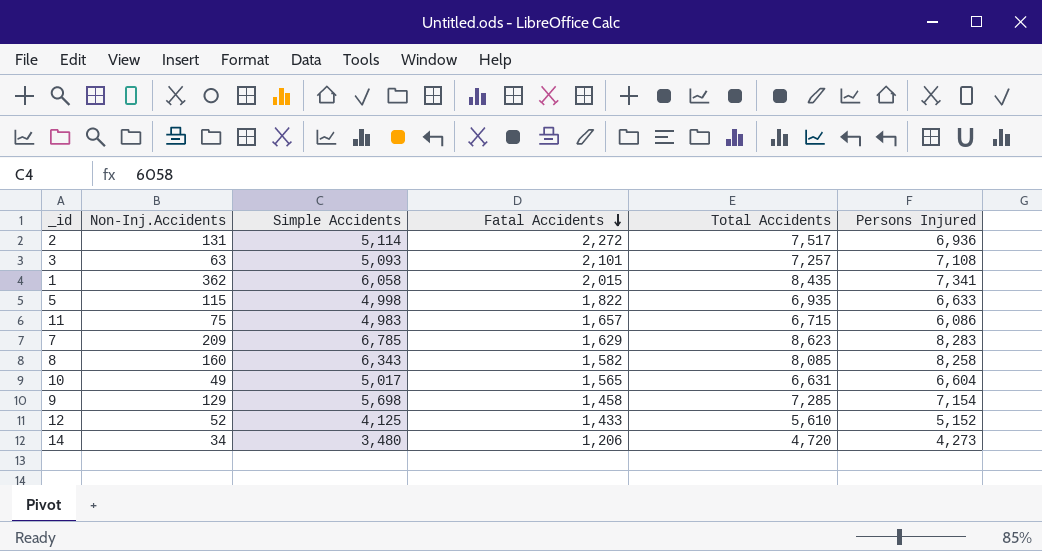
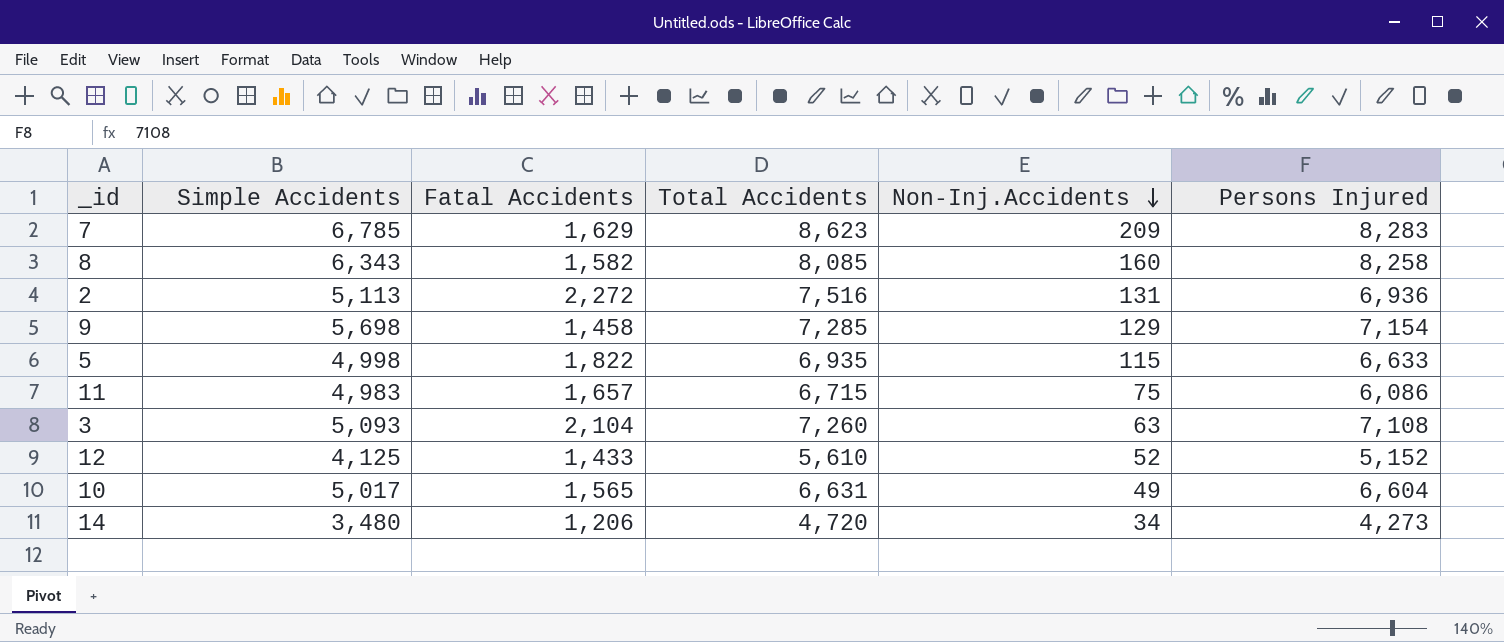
row order: Fatal Accidents descending -> Non-Inj.Accidents descending
column Non-Inj.Accidents | position: 2 -> 5
row 1: 362 | 6,058 | 2,015 | 8,435 | 7,341 -> none
2 | Simple Accidents: 5,114 -> 5,113
2 | Total Accidents: 7,517 -> 7,516
3 | Fatal Accidents: 2,101 -> 2,104
3 | Total Accidents: 7,257 -> 7,260

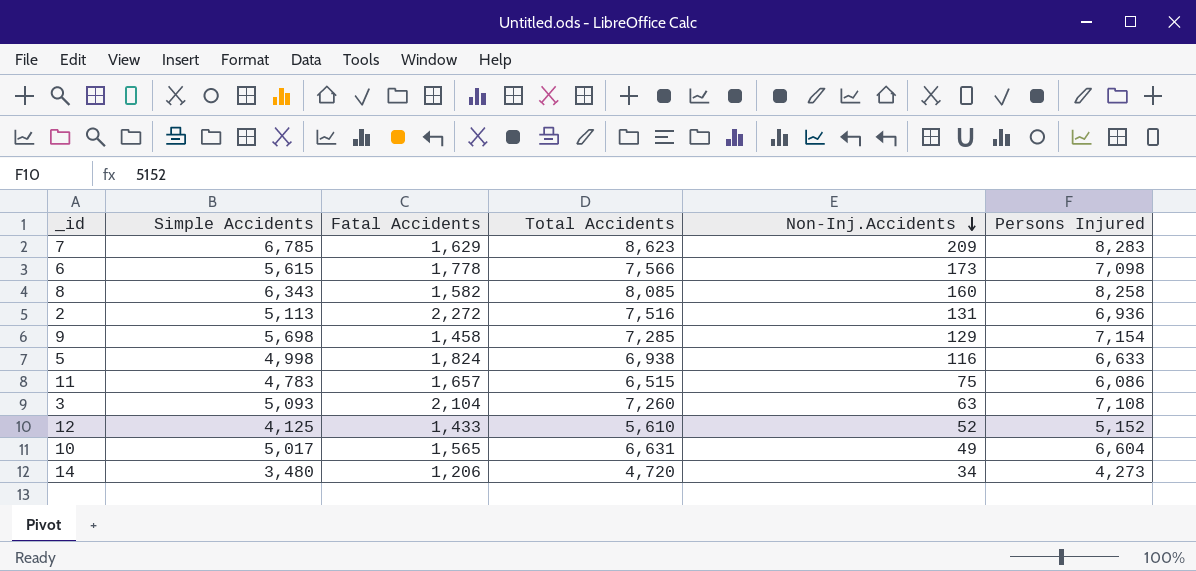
row 6: none -> 5,615 | 1,778 | 7,566 | 173 | 7,098
5 | Fatal Accidents: 1,822 -> 1,824
5 | Total Accidents: 6,935 -> 6,938
5 | Non-Inj.Accidents: 115 -> 116
11 | Simple Accidents: 4,983 -> 4,783
11 | Total Accidents: 6,715 -> 6,515

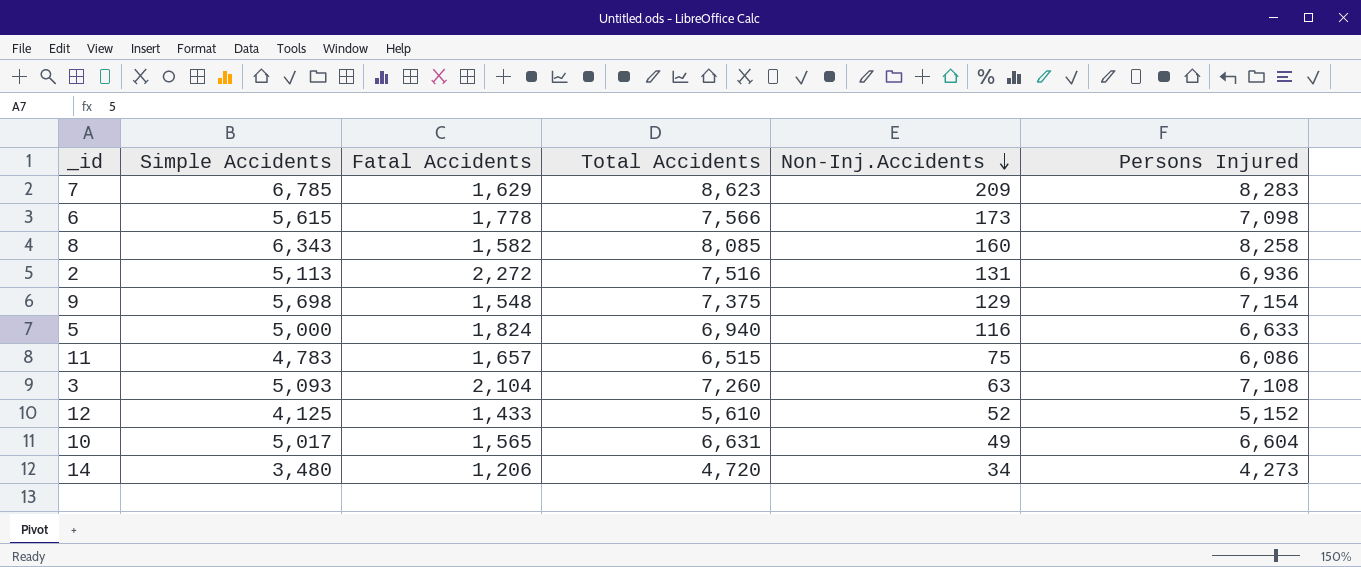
9 | Fatal Accidents: 1,458 -> 1,548
9 | Total Accidents: 7,285 -> 7,375
5 | Simple Accidents: 4,998 -> 5,000
5 | Total Accidents: 6,938 -> 6,940

